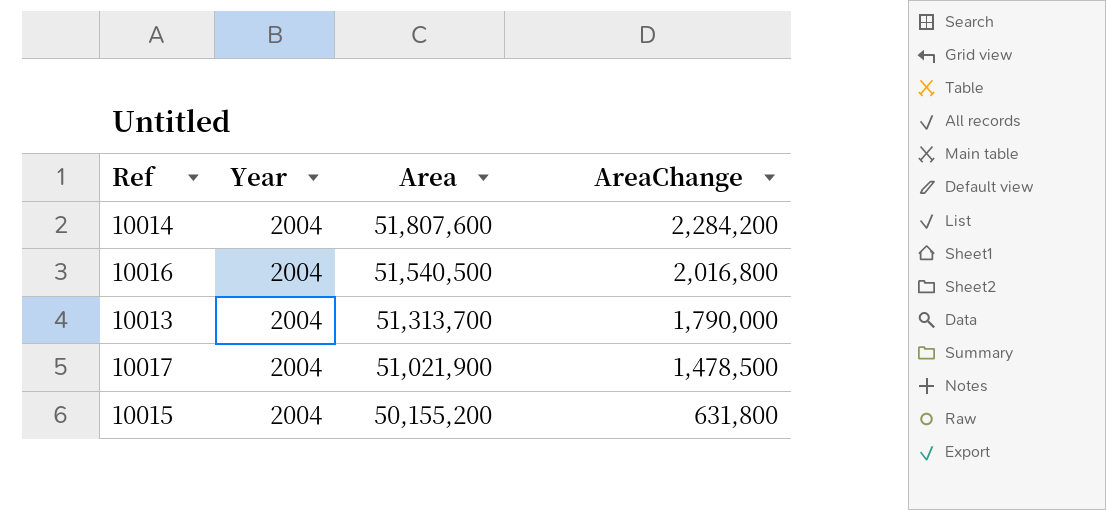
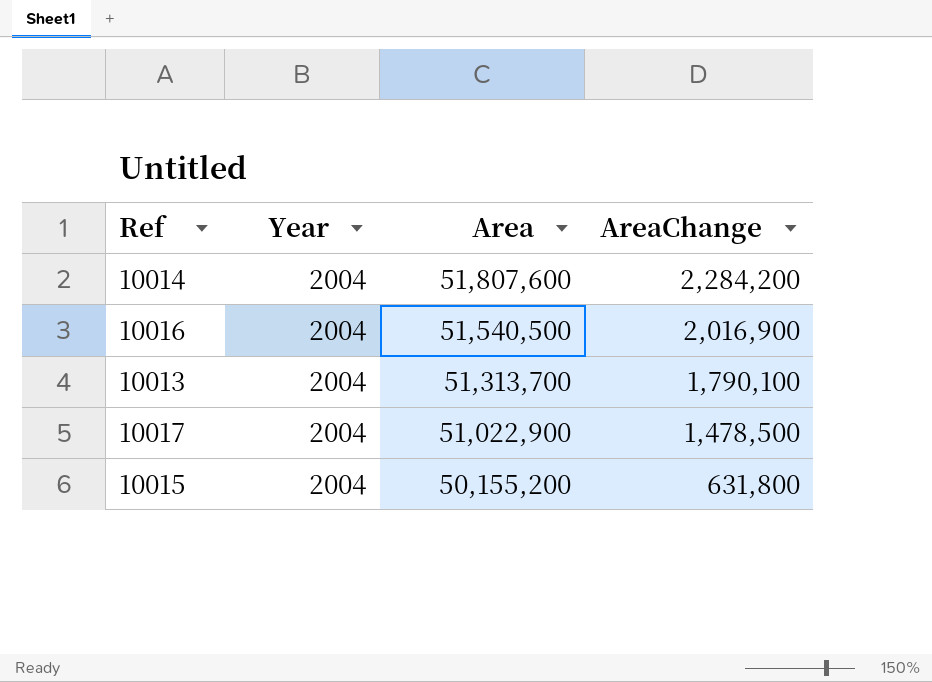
10016 | AreaChange: 2,016,800 -> 2,016,900
10013 | AreaChange: 1,790,000 -> 1,790,100
10017 | Area: 51,021,900 -> 51,022,900

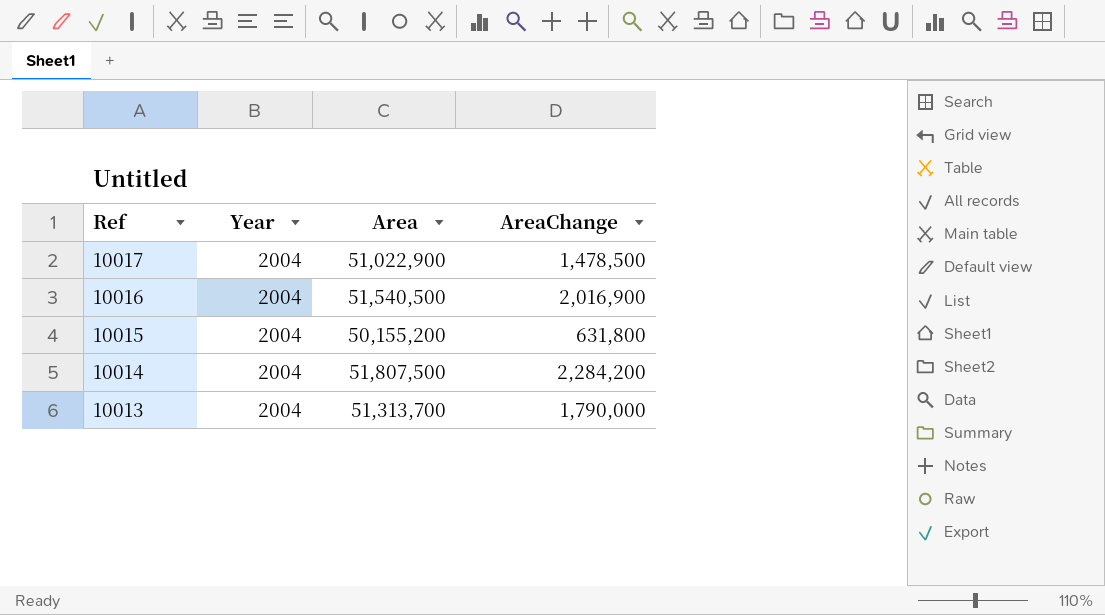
row order: Area descending -> Ref descending
10014 | Area: 51,807,600 -> 51,807,500
10013 | AreaChange: 1,790,100 -> 1,790,000

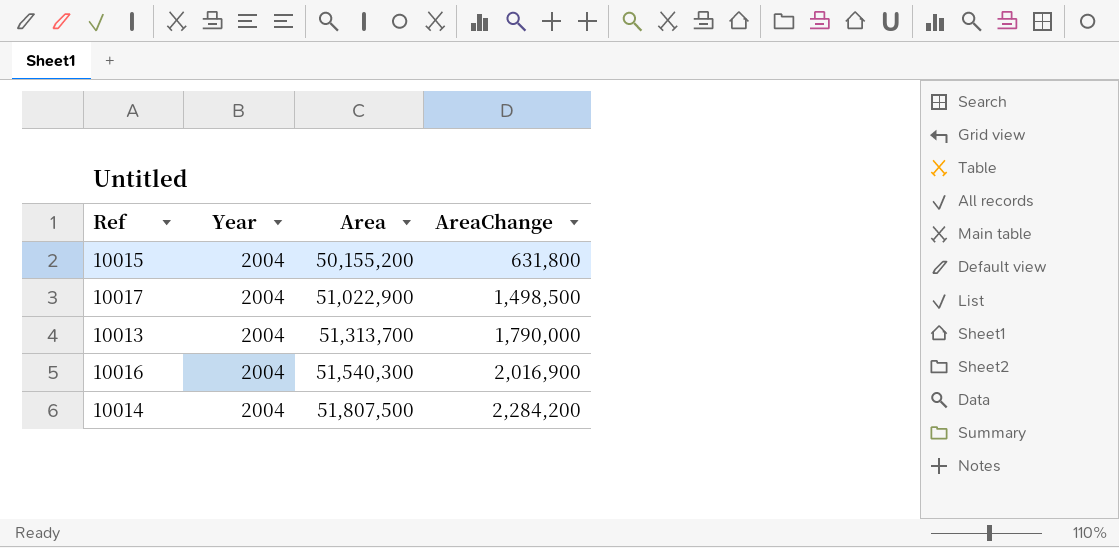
row order: Ref descending -> Area ascending
10017 | AreaChange: 1,478,500 -> 1,498,500
10016 | Area: 51,540,500 -> 51,540,300

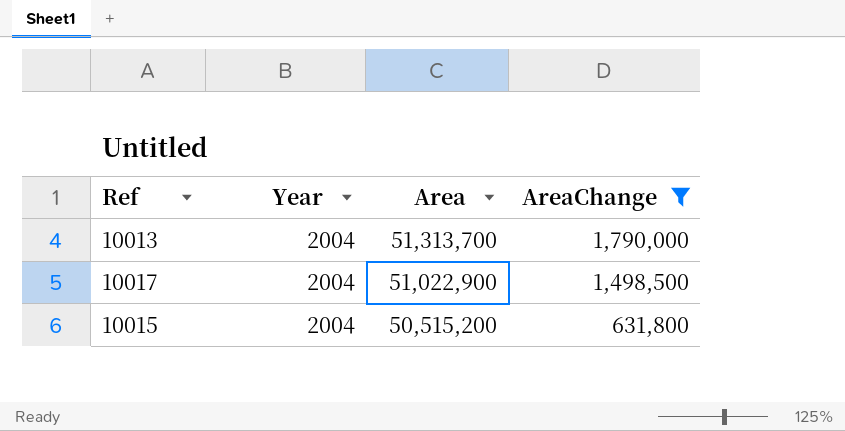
filter: none -> AreaChange <= 1,790,000
row order: Area ascending -> Area descending
10015 | Area: 50,155,200 -> 50,515,200

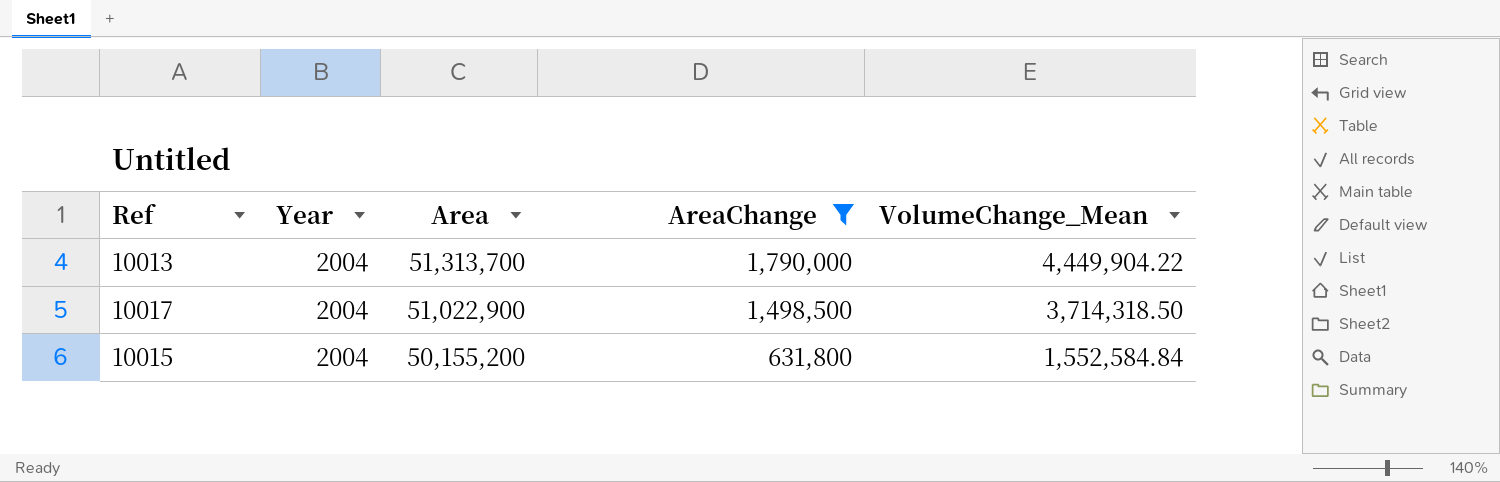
column VolumeChange_Mean | position: none -> 5
10015 | Area: 50,515,200 -> 50,155,200

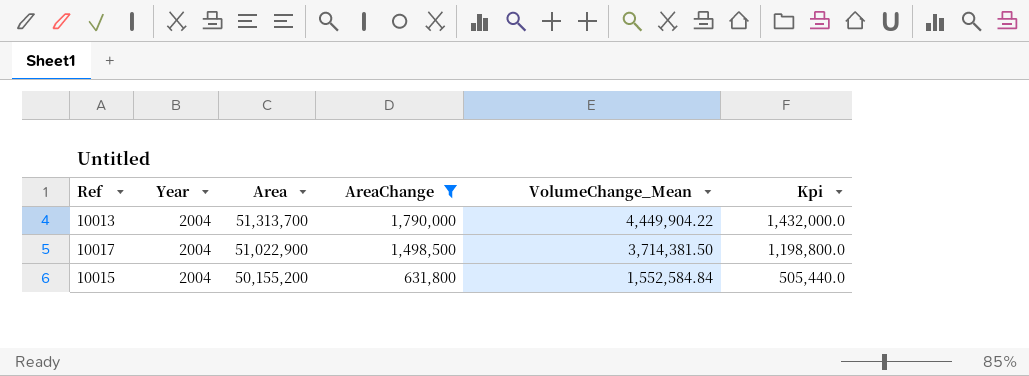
column Kpi | formula: none -> [AreaChange] * 0.8
10017 | VolumeChange_Mean: 3,714,318.50 -> 3,714,381.50

